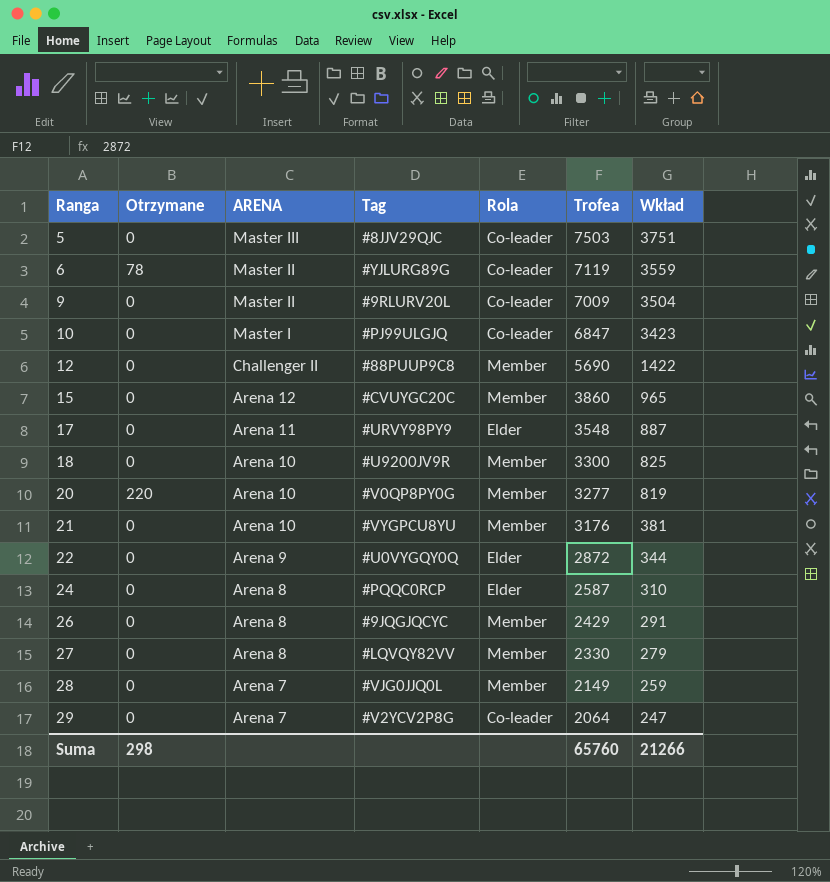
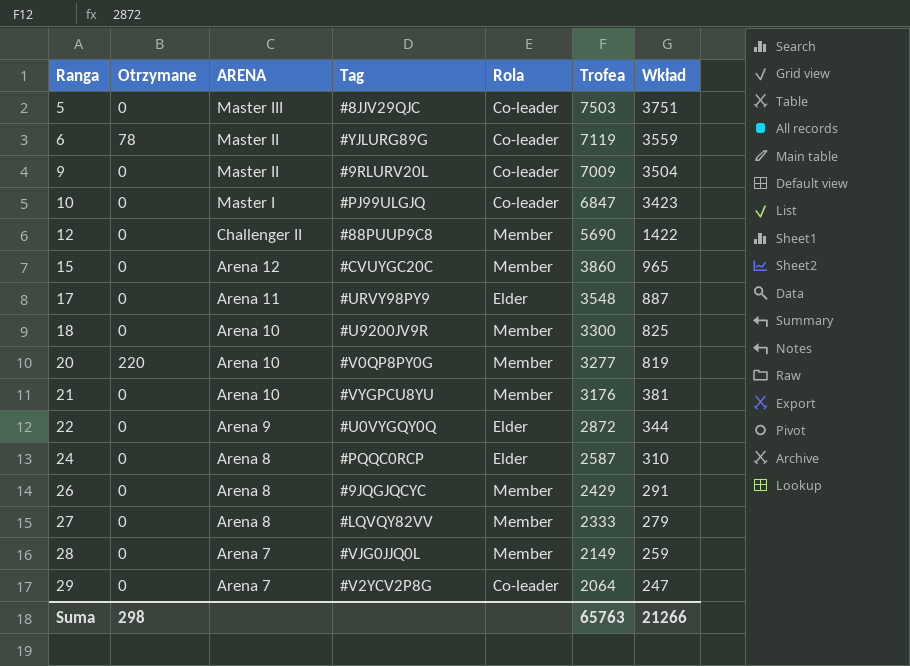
27 | Trofea: 2330 -> 2333
Suma | Trofea: 65760 -> 65763

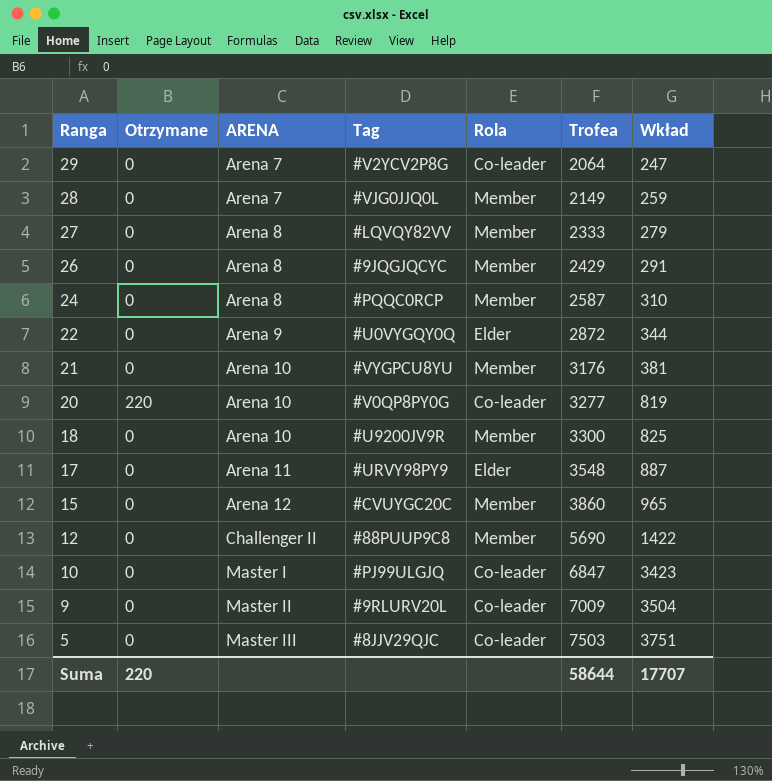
row order: Ranga ascending -> Ranga descending
row 6: 78 | Master II | #YJLURG89G | Co-leader | 7119 | 3559 -> none
24 | Rola: Elder -> Member
20 | Rola: Member -> Co-leader
Suma | Otrzymane: 298 -> 220
Suma | Trofea: 65763 -> 58644
Suma | Wkład: 21266 -> 17707

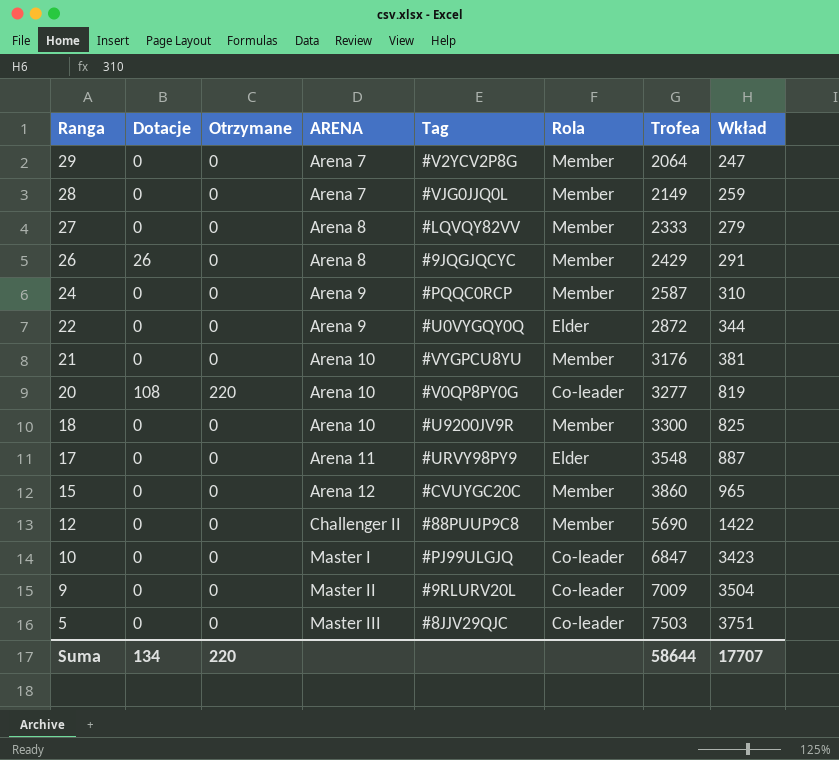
column Dotacje | position: none -> 2
29 | Rola: Co-leader -> Member
24 | ARENA: Arena 8 -> Arena 9

